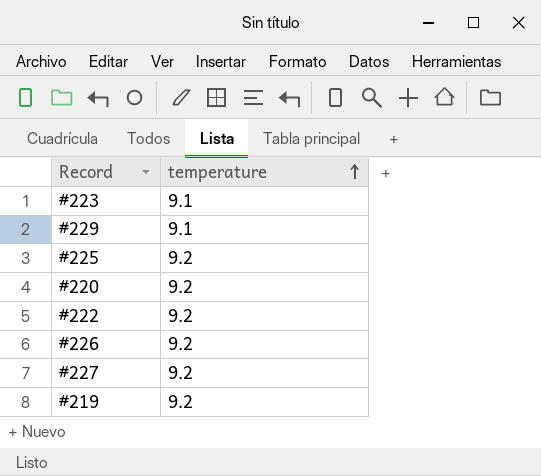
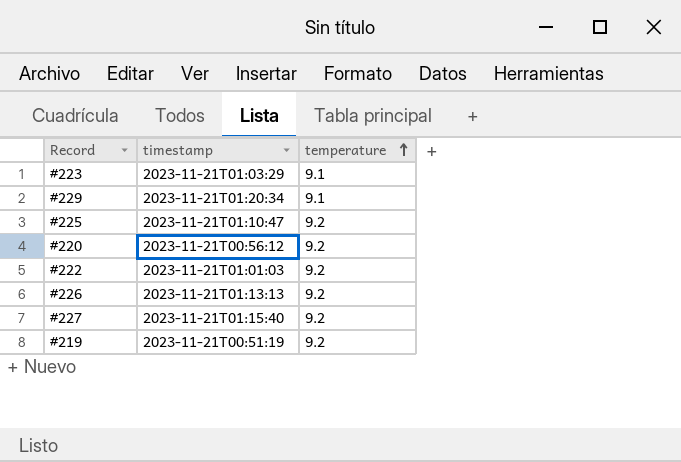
column timestamp | position: none -> 2

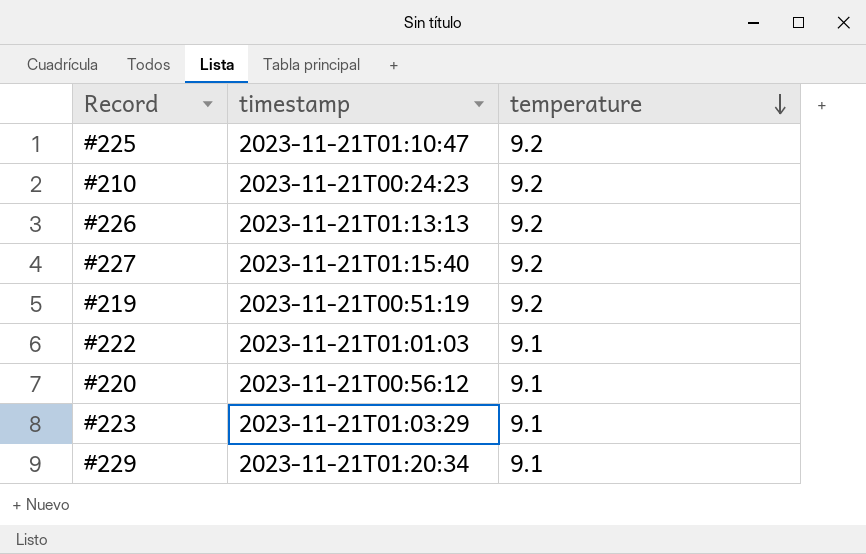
row order: temperature ascending -> temperature descending
row #210: none -> 2023-11-21T00:24:23 | 9.2
#222 | temperature: 9.2 -> 9.1
#220 | temperature: 9.2 -> 9.1

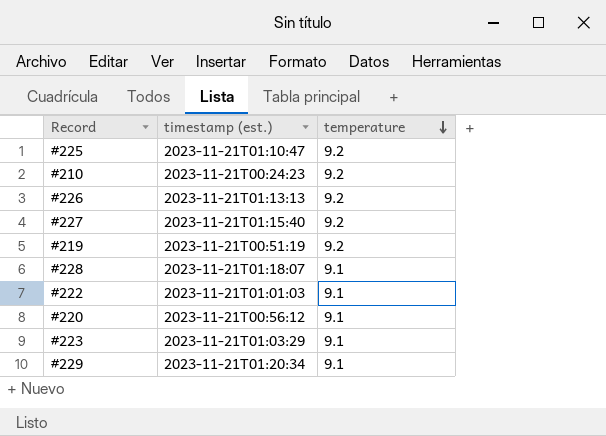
column name: timestamp -> timestamp (est.)
row #228: none -> 2023-11-21T01:18:07 | 9.1

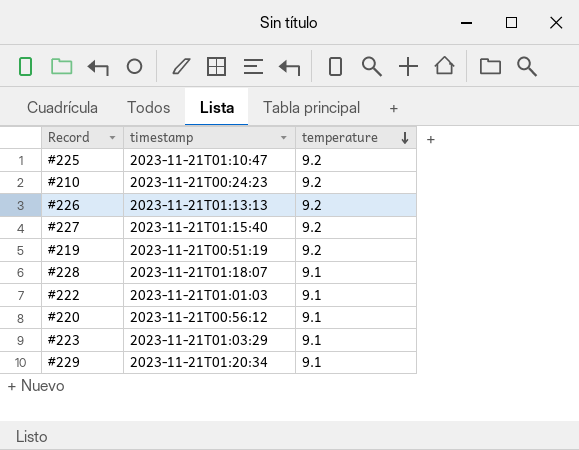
column name: timestamp (est.) -> timestamp

